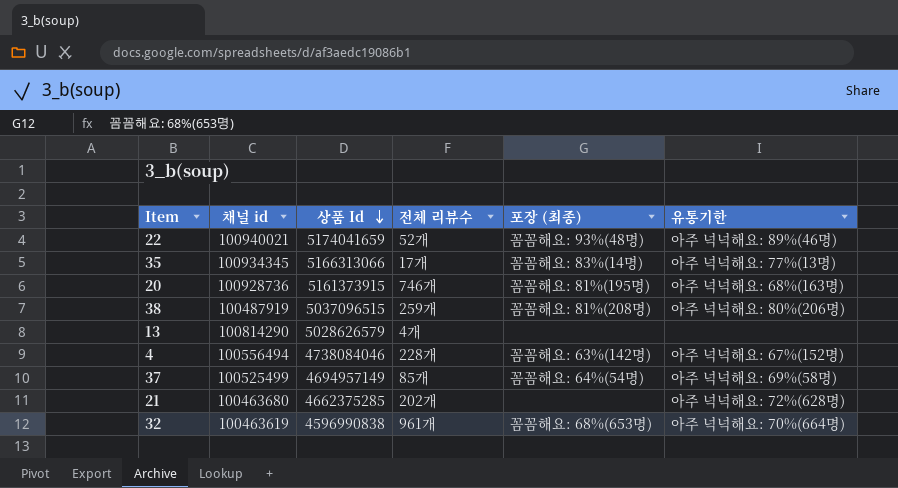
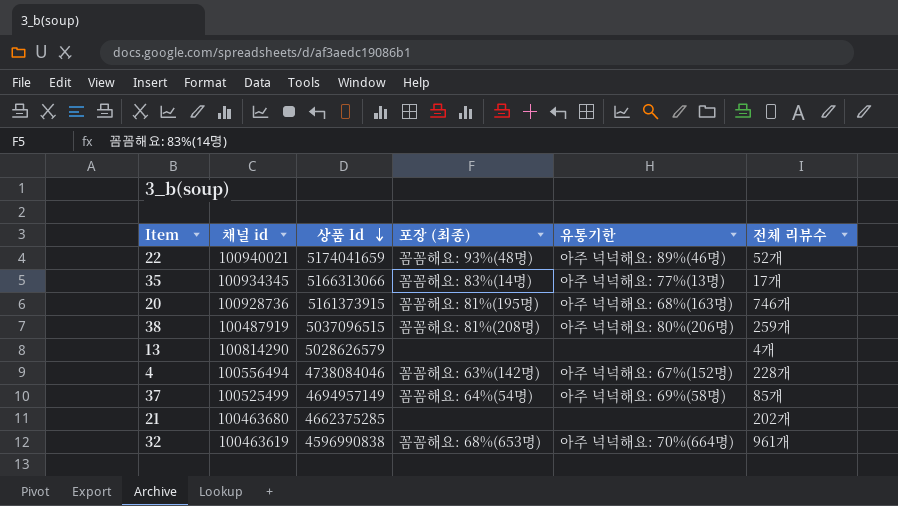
column 전체 리뷰수 | position: 4 -> 6
21 | 유통기한: 아주 넉넉해요: 72%(628명) -> none

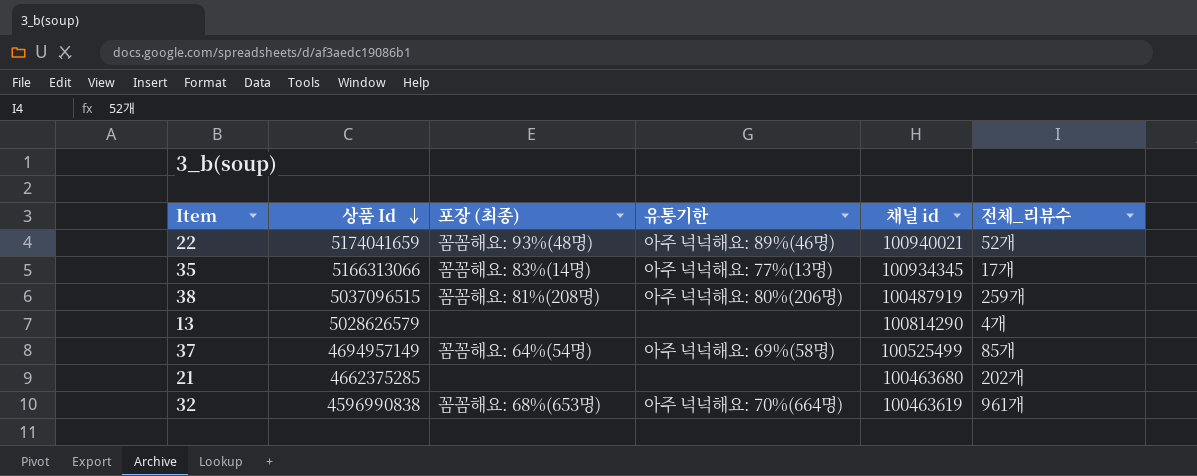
column 채널 id | position: 2 -> 5
column name: 전체 리뷰수 -> 전체_리뷰수
row 20: 100928736 | 5161373915 | 꼼꼼해요: 81%(195명) | 아주 넉넉해요: 68%(163명) | 746개 -> none
row 4: 100556494 | 4738084046 | 꼼꼼해요: 63%(142명) | 아주 넉넉해요: 67%(152명) | 228개 -> none

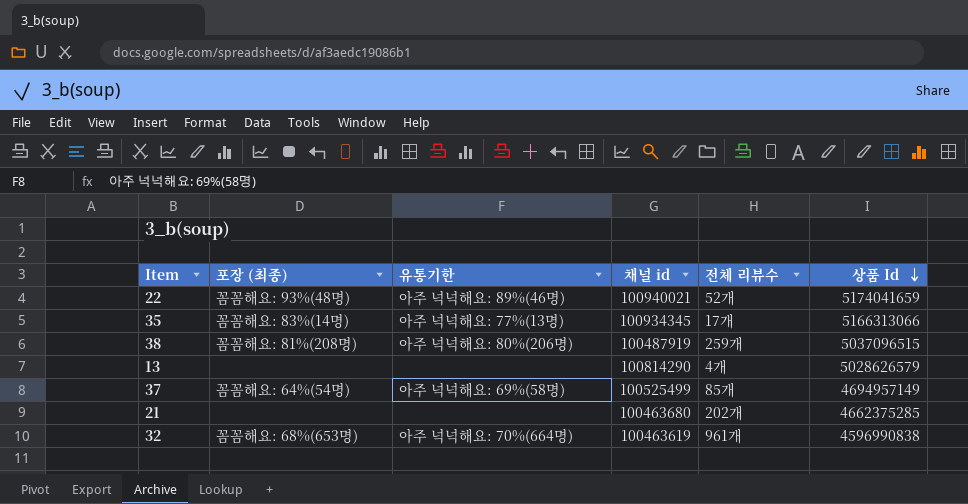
column name: 전체_리뷰수 -> 전체 리뷰수
column 상품 Id | position: 2 -> 6

